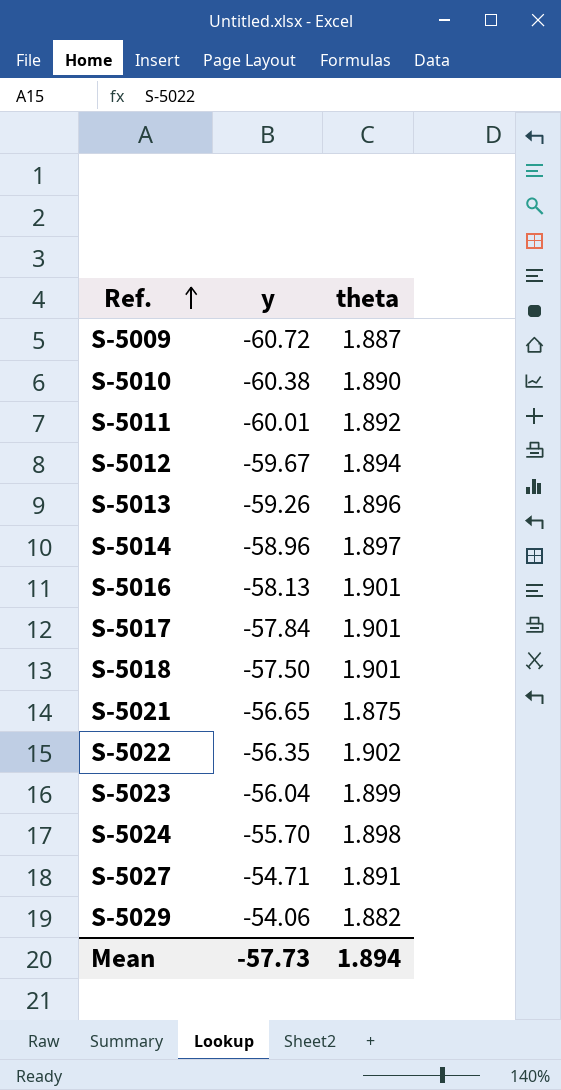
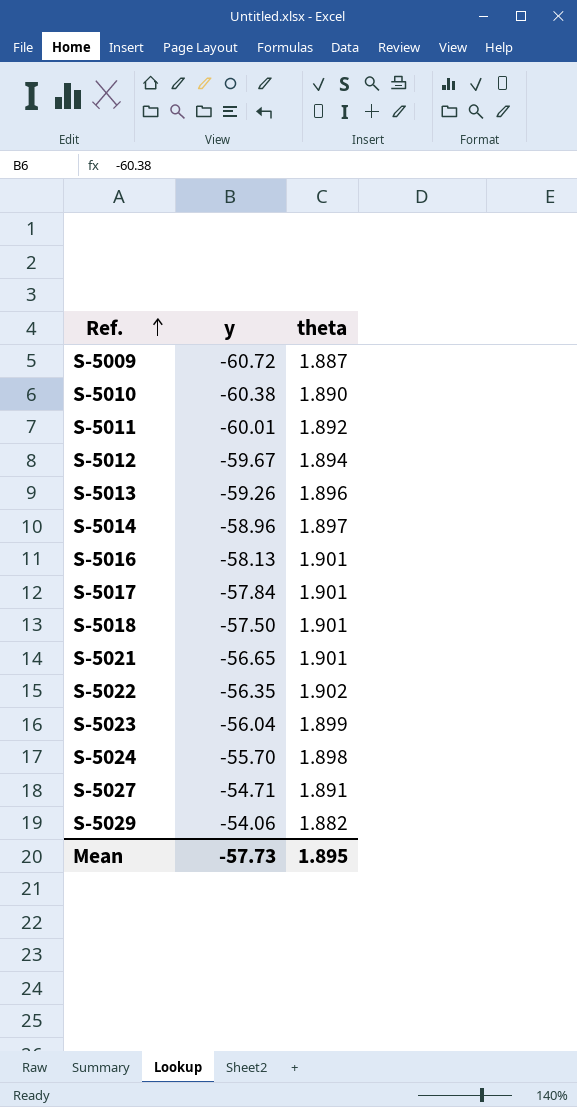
S-5021 | theta: 1.875 -> 1.901
Mean | theta: 1.894 -> 1.895

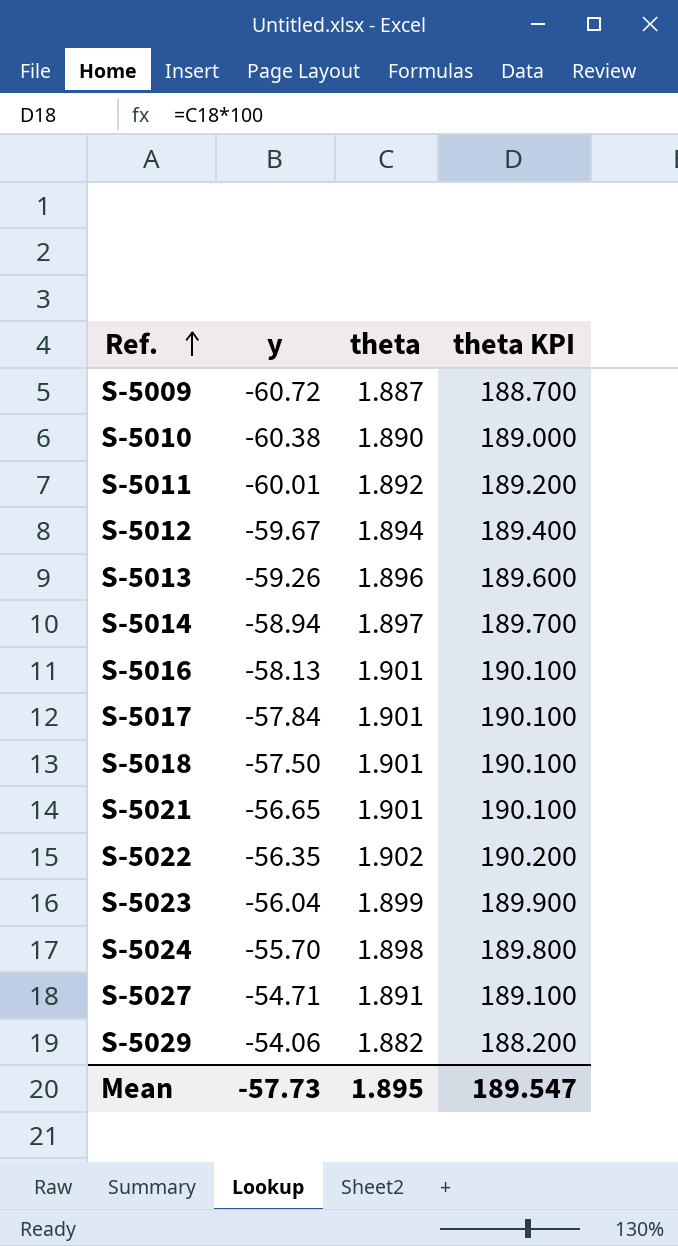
column theta KPI | formula: none -> [theta] * 100
S-5014 | y: -58.96 -> -58.94

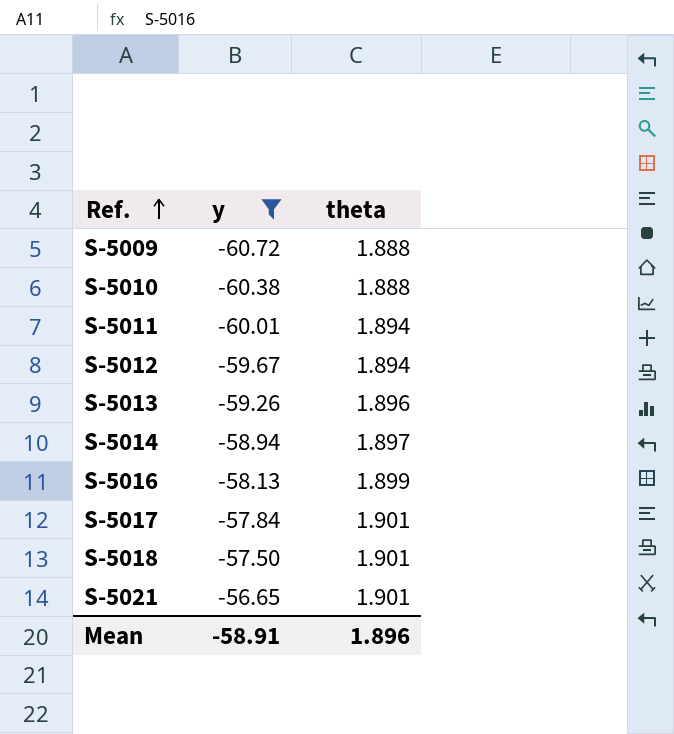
filter: none -> y <= -56.65
column theta KPI | formula: [theta] * 100 -> none
S-5009 | theta: 1.887 -> 1.888
S-5010 | theta: 1.890 -> 1.888
S-5011 | theta: 1.892 -> 1.894
S-5016 | theta: 1.901 -> 1.899
Mean | y: -57.73 -> -58.91
Mean | theta: 1.895 -> 1.896

